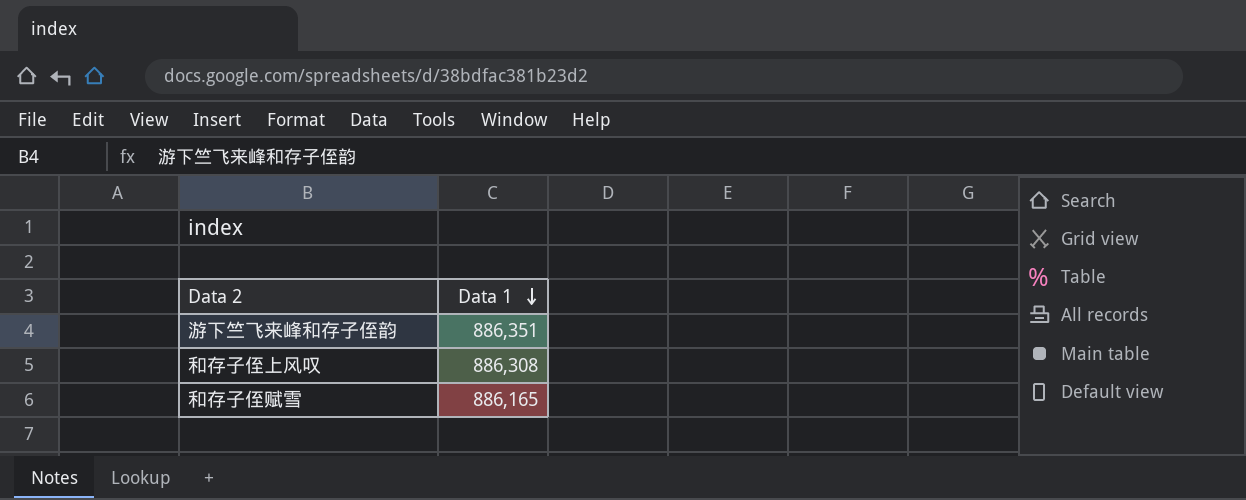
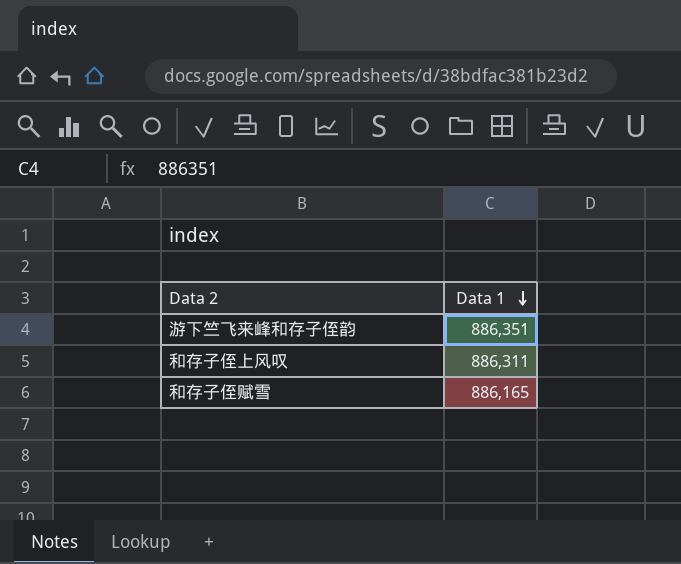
和存子侄上风叹 | Data 1: 886,308 -> 886,311

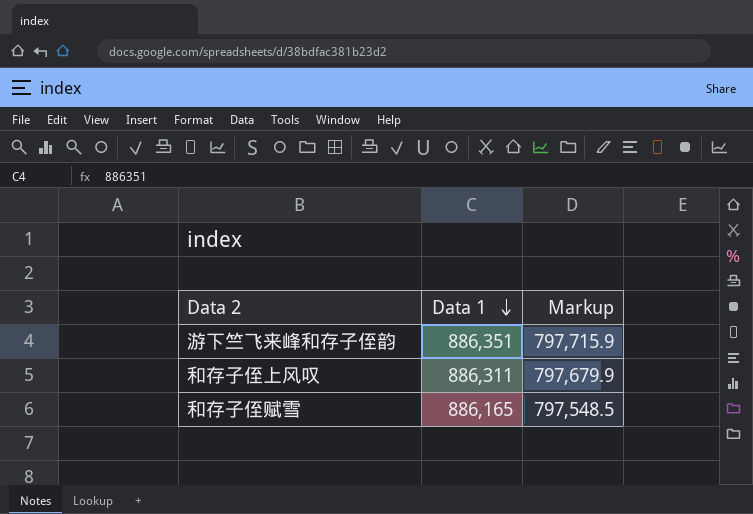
column Markup | formula: none -> [Data 1] * 0.9

